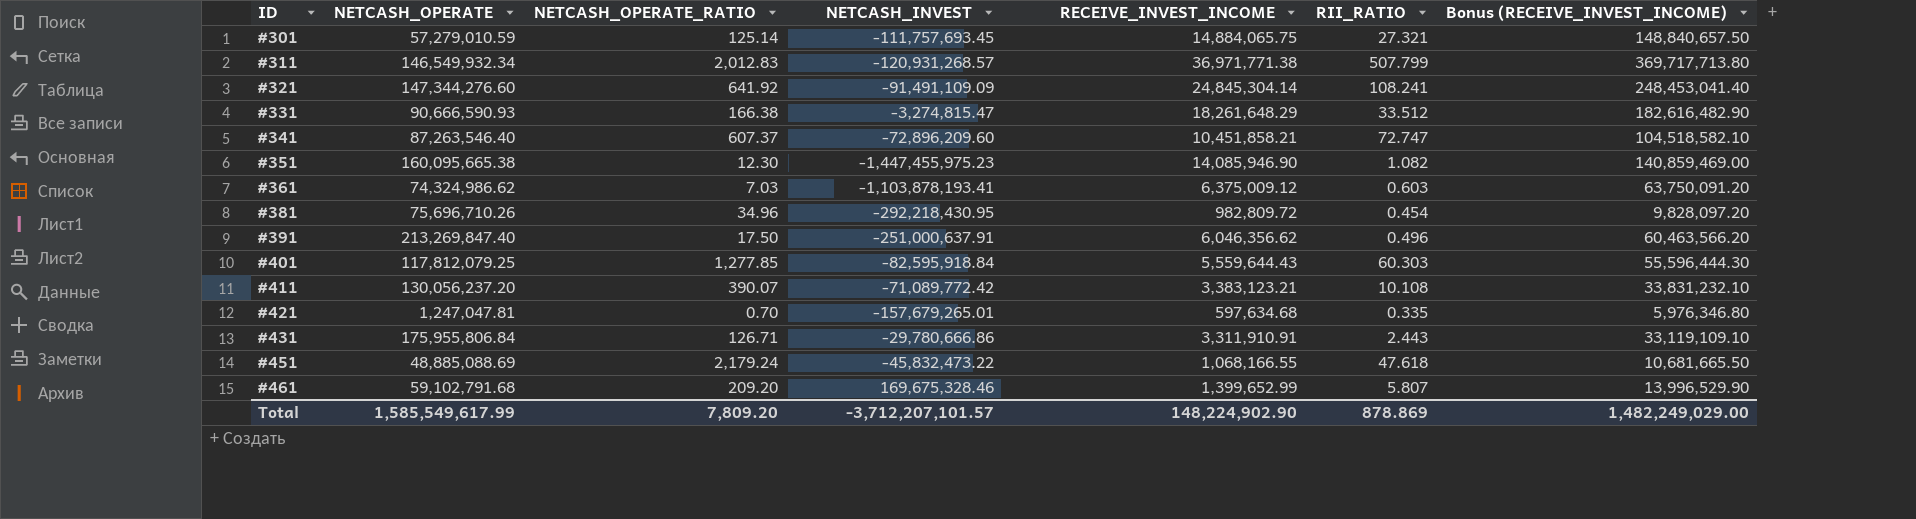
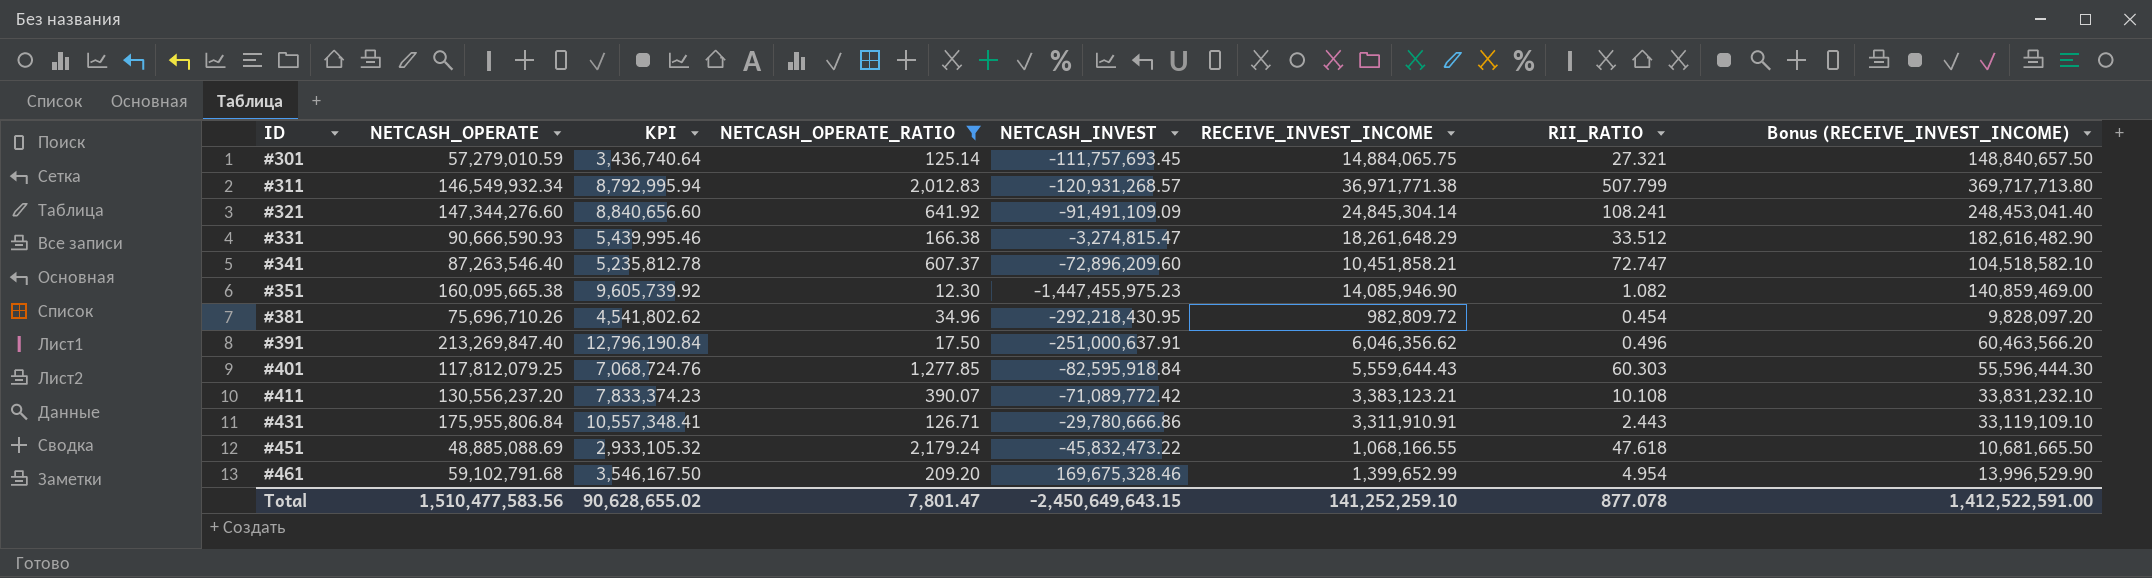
filter: none -> NETCASH_OPERATE_RATIO >= 12.30
column KPI | formula: none -> [NETCASH_OPERATE] * 0.06
#411 | NETCASH_OPERATE: 130,056,237.20 -> 130,556,237.20
#461 | RII_RATIO: 5.807 -> 4.954
Total | NETCASH_OPERATE: 1,585,549,617.99 -> 1,510,477,583.56
Total | NETCASH_OPERATE_RATIO: 7,809.20 -> 7,801.47
Total | NETCASH_INVEST: -3,712,207,101.57 -> -2,450,649,643.15
Total | RECEIVE_INVEST_INCOME: 148,224,902.90 -> 141,252,259.10
Total | RII_RATIO: 878.869 -> 877.078
Total | Bonus (RECEIVE_INVEST_INCOME): 1,482,249,029.00 -> 1,412,522,591.00

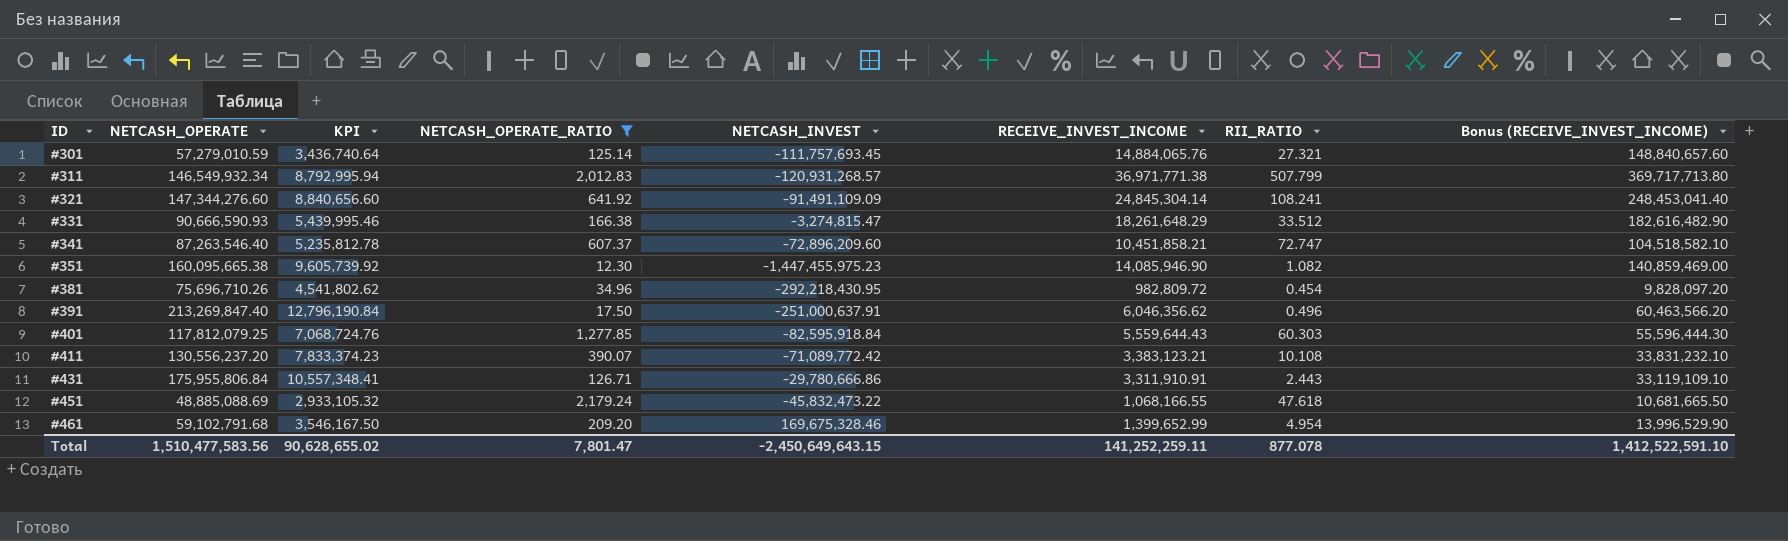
#301 | RECEIVE_INVEST_INCOME: 14,884,065.75 -> 14,884,065.76
#301 | Bonus (RECEIVE_INVEST_INCOME): 148,840,657.50 -> 148,840,657.60
Total | RECEIVE_INVEST_INCOME: 141,252,259.10 -> 141,252,259.11
Total | Bonus (RECEIVE_INVEST_INCOME): 1,412,522,591.00 -> 1,412,522,591.10

